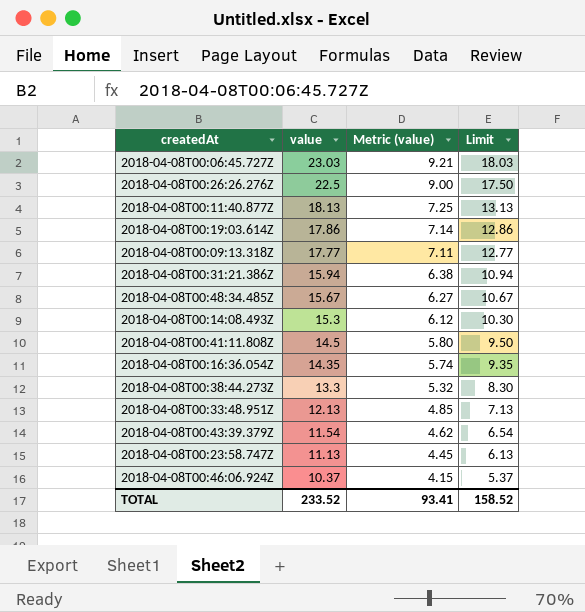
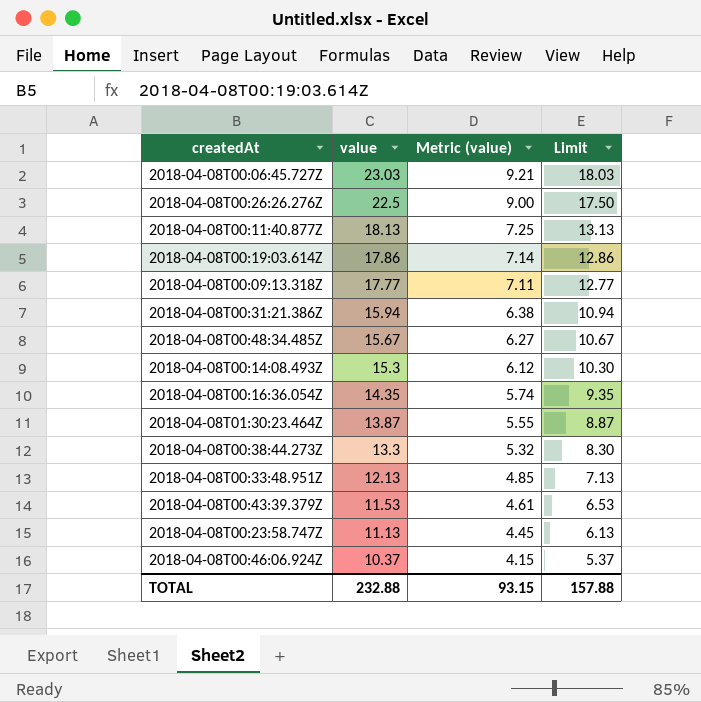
row 2018-04-08T00:41:11.808Z: 14.5 | 5.80 | 9.50 -> none
row 2018-04-08T01:30:23.464Z: none -> 13.87 | 5.55 | 8.87
2018-04-08T00:43:39.379Z | value: 11.54 -> 11.53
2018-04-08T00:43:39.379Z | Metric (value): 4.62 -> 4.61
2018-04-08T00:43:39.379Z | Limit: 6.54 -> 6.53
TOTAL | value: 233.52 -> 232.88
TOTAL | Metric (value): 93.41 -> 93.15
TOTAL | Limit: 158.52 -> 157.88

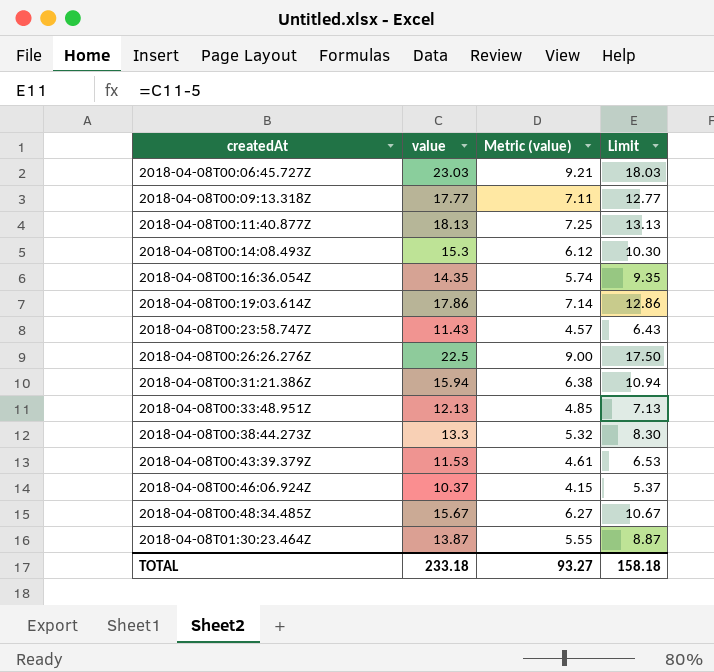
row order: value descending -> createdAt ascending
2018-04-08T00:23:58.747Z | value: 11.13 -> 11.43
2018-04-08T00:23:58.747Z | Metric (value): 4.45 -> 4.57
2018-04-08T00:23:58.747Z | Limit: 6.13 -> 6.43
TOTAL | value: 232.88 -> 233.18
TOTAL | Metric (value): 93.15 -> 93.27
TOTAL | Limit: 157.88 -> 158.18

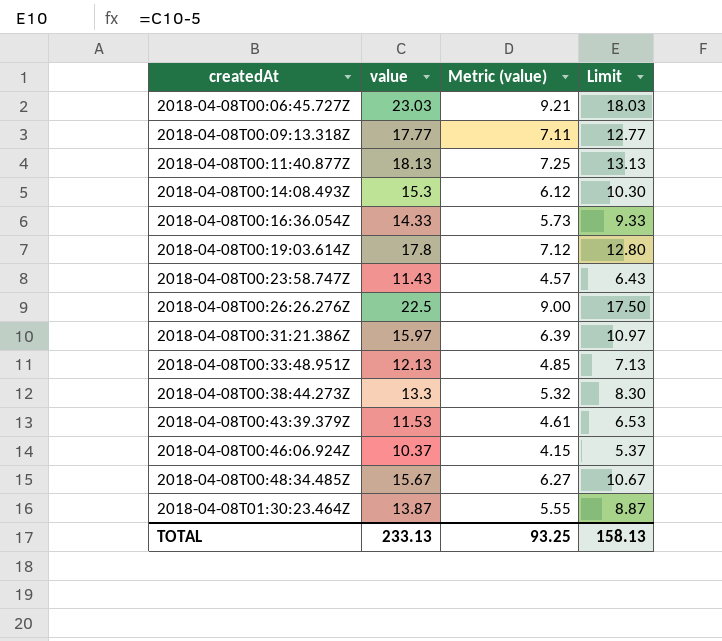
2018-04-08T00:16:36.054Z | value: 14.35 -> 14.33
2018-04-08T00:16:36.054Z | Metric (value): 5.74 -> 5.73
2018-04-08T00:16:36.054Z | Limit: 9.35 -> 9.33
2018-04-08T00:19:03.614Z | value: 17.86 -> 17.8
2018-04-08T00:19:03.614Z | Metric (value): 7.14 -> 7.12
2018-04-08T00:19:03.614Z | Limit: 12.86 -> 12.80
2018-04-08T00:31:21.386Z | value: 15.94 -> 15.97
2018-04-08T00:31:21.386Z | Metric (value): 6.38 -> 6.39
2018-04-08T00:31:21.386Z | Limit: 10.94 -> 10.97
TOTAL | value: 233.18 -> 233.13
TOTAL | Metric (value): 93.27 -> 93.25
TOTAL | Limit: 158.18 -> 158.13

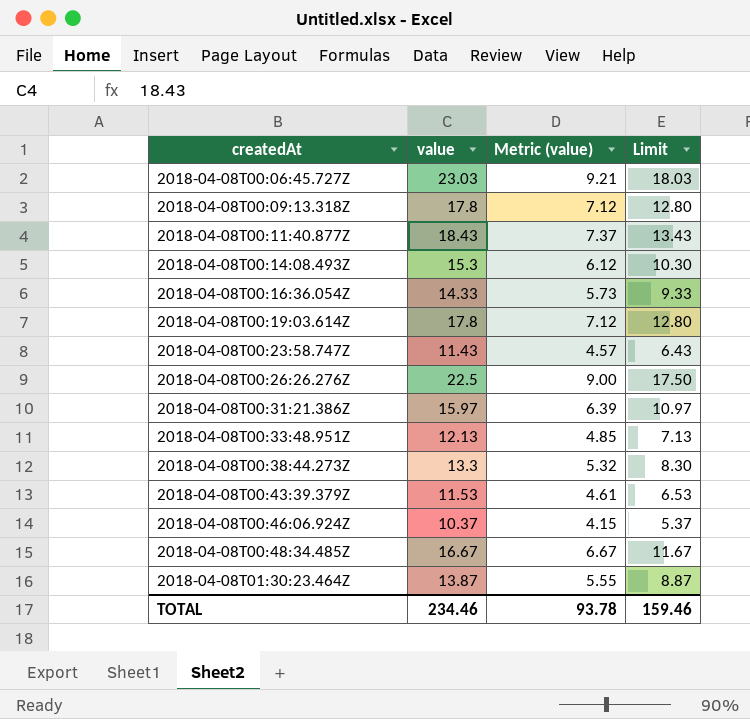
2018-04-08T00:09:13.318Z | value: 17.77 -> 17.8
2018-04-08T00:09:13.318Z | Metric (value): 7.11 -> 7.12
2018-04-08T00:09:13.318Z | Limit: 12.77 -> 12.80
2018-04-08T00:11:40.877Z | value: 18.13 -> 18.43
2018-04-08T00:11:40.877Z | Metric (value): 7.25 -> 7.37
2018-04-08T00:11:40.877Z | Limit: 13.13 -> 13.43
2018-04-08T00:48:34.485Z | value: 15.67 -> 16.67
2018-04-08T00:48:34.485Z | Metric (value): 6.27 -> 6.67
2018-04-08T00:48:34.485Z | Limit: 10.67 -> 11.67
TOTAL | value: 233.13 -> 234.46
TOTAL | Metric (value): 93.25 -> 93.78
TOTAL | Limit: 158.13 -> 159.46

